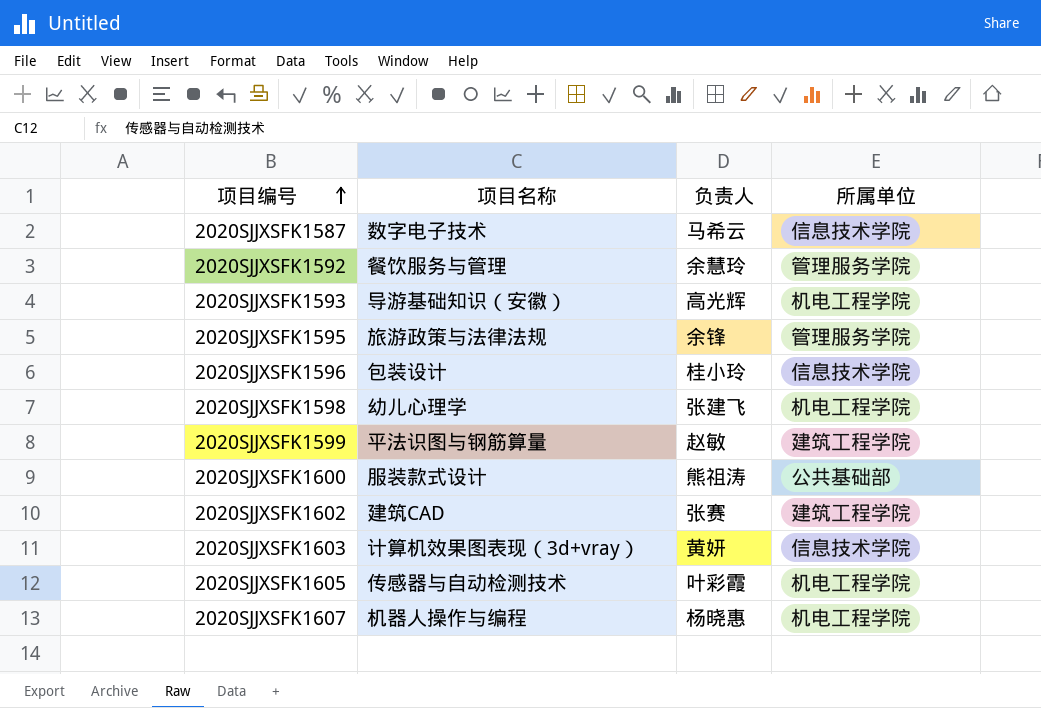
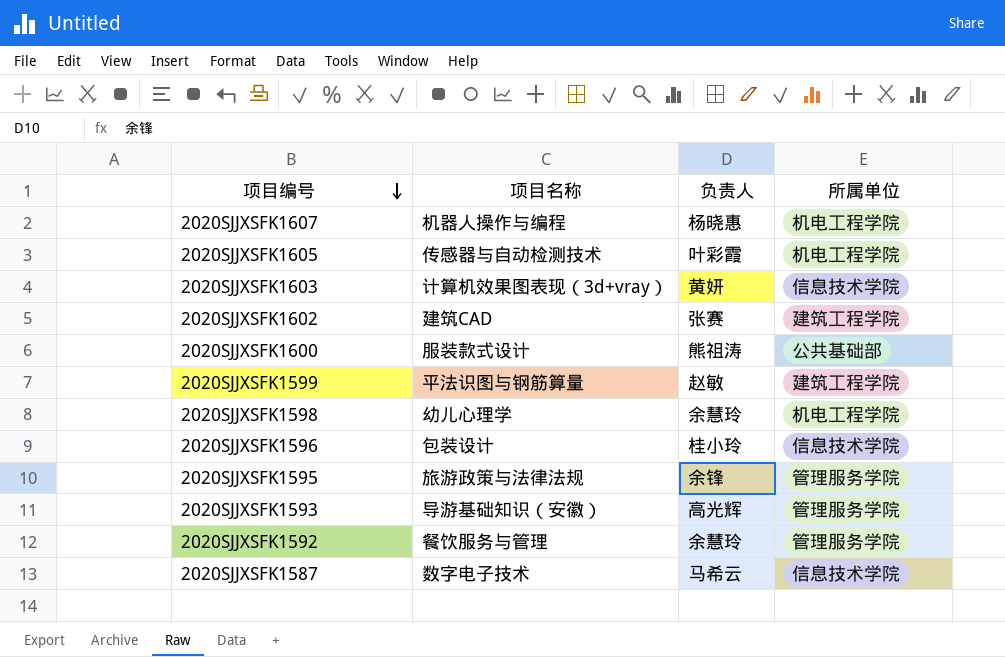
row order: 项目编号 ascending -> 项目编号 descending
2020SJJXSFK1598 | 负责人: 张建飞 -> 余慧玲
2020SJJXSFK1593 | 所属单位: 机电工程学院 -> 管理服务学院

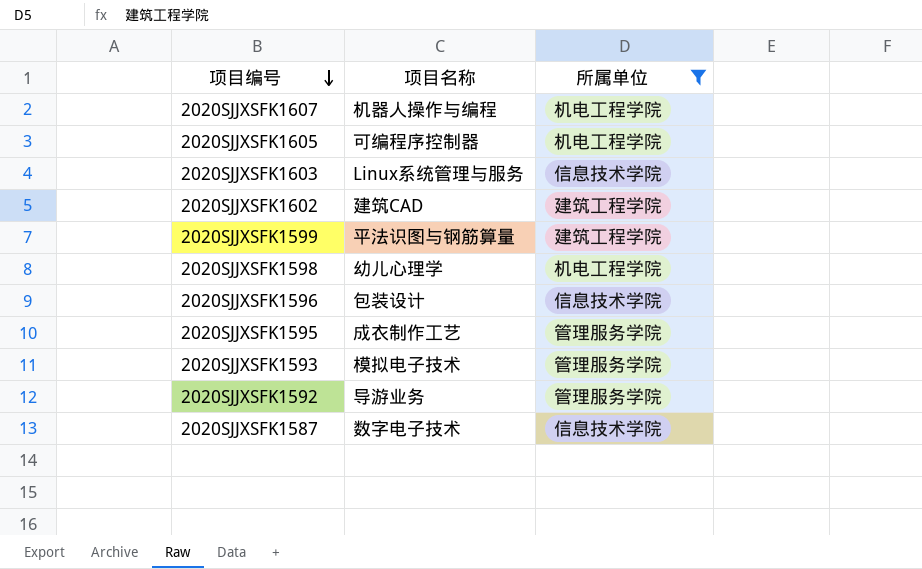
filter: none -> 所属单位 != 公共基础部
column 负责人 | position: 3 -> none
2020SJJXSFK1605 | 项目名称: 传感器与自动检测技术 -> 可编程序控制器
2020SJJXSFK1603 | 项目名称: 计算机效果图表现（3d+vray） -> Linux系统管理与服务
2020SJJXSFK1595 | 项目名称: 旅游政策与法律法规 -> 成衣制作工艺
2020SJJXSFK1593 | 项目名称: 导游基础知识（安徽） -> 模拟电子技术
2020SJJXSFK1592 | 项目名称: 餐饮服务与管理 -> 导游业务

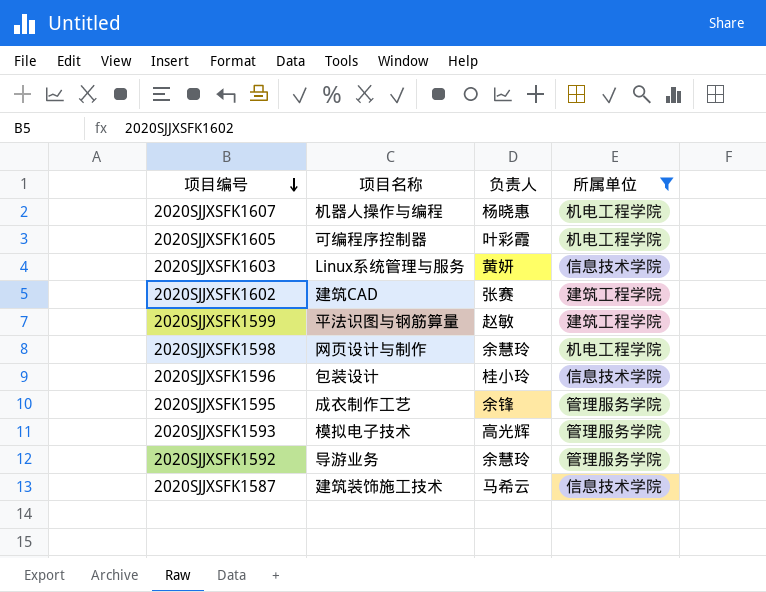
column 负责人 | position: none -> 3
2020SJJXSFK1598 | 项目名称: 幼儿心理学 -> 网页设计与制作
2020SJJXSFK1587 | 项目名称: 数字电子技术 -> 建筑装饰施工技术

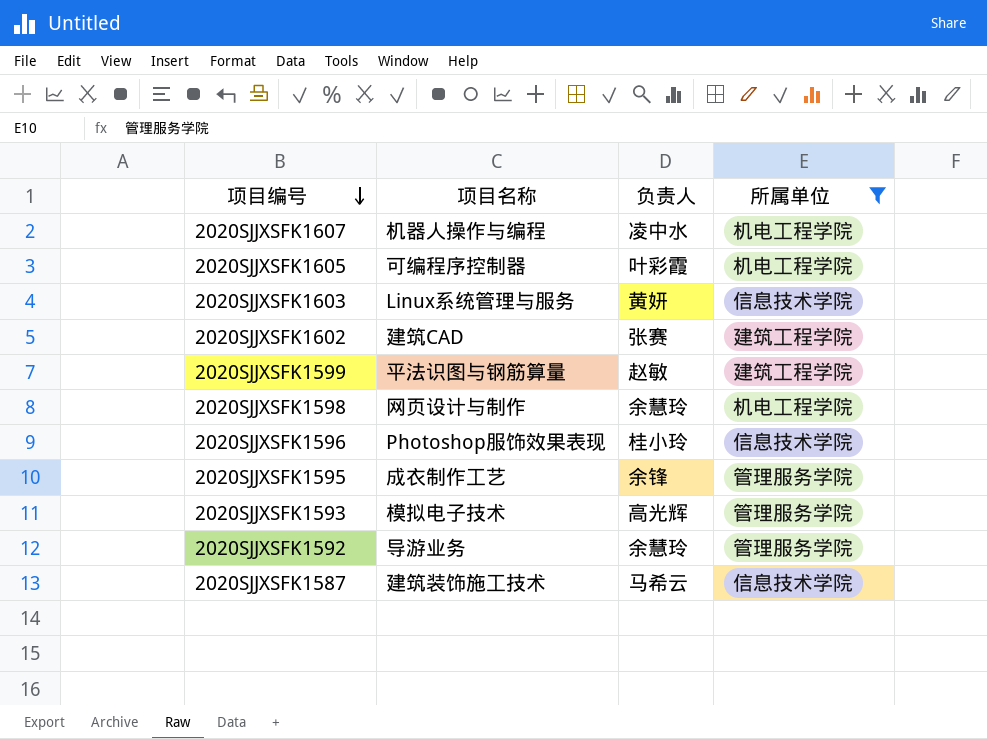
2020SJJXSFK1607 | 负责人: 杨晓惠 -> 凌中水
2020SJJXSFK1596 | 项目名称: 包装设计 -> Photoshop服饰效果表现

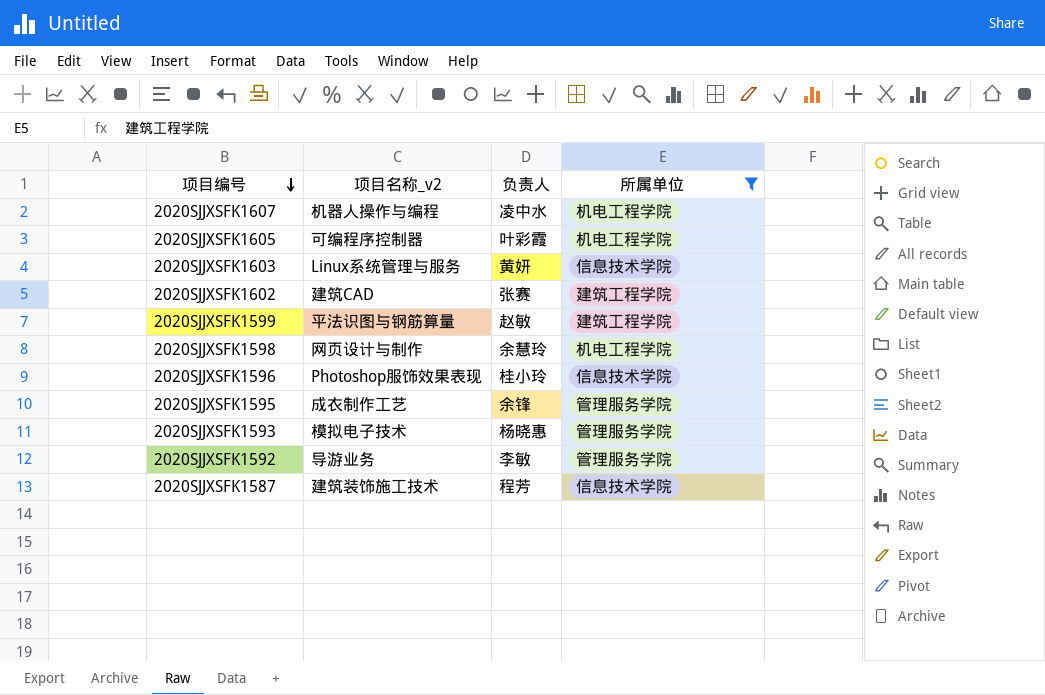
column name: 项目名称 -> 项目名称_v2
2020SJJXSFK1593 | 负责人: 高光辉 -> 杨晓惠
2020SJJXSFK1592 | 负责人: 余慧玲 -> 李敏
2020SJJXSFK1587 | 负责人: 马希云 -> 程芳

